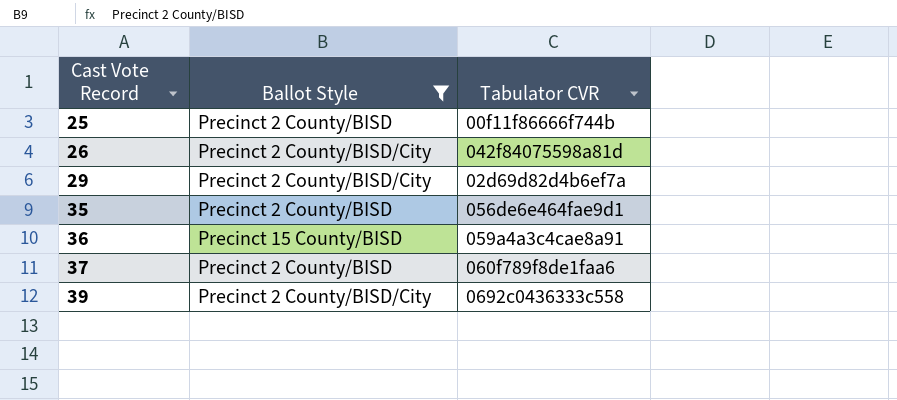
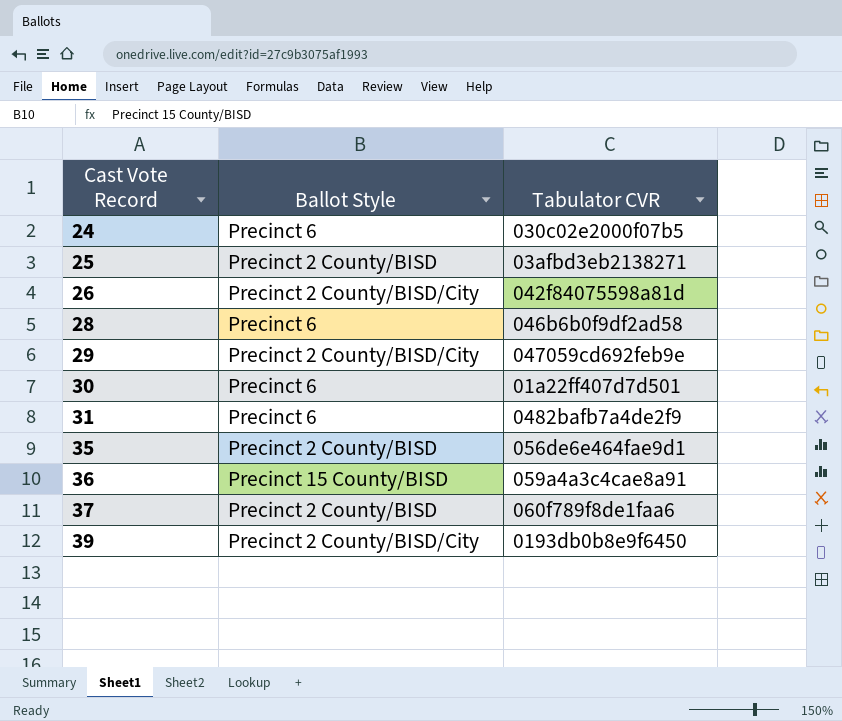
filter: Ballot Style != Precinct 6 -> none
25 | Tabulator CVR: 00f11f86666f744b -> 03afbd3eb2138271
29 | Tabulator CVR: 02d69d82d4b6ef7a -> 047059cd692feb9e
39 | Tabulator CVR: 0692c0436333c558 -> 0193db0b8e9f6450

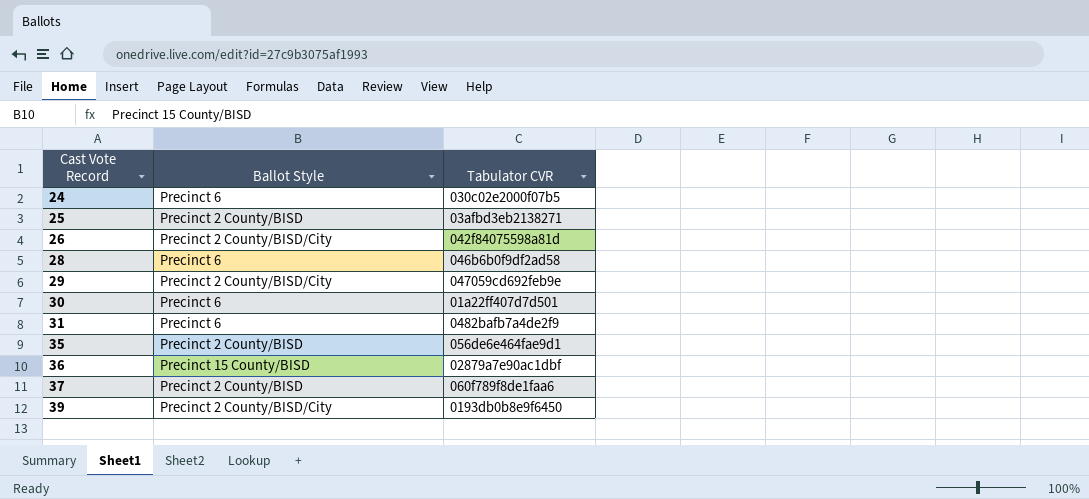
36 | Tabulator CVR: 059a4a3c4cae8a91 -> 02879a7e90ac1dbf

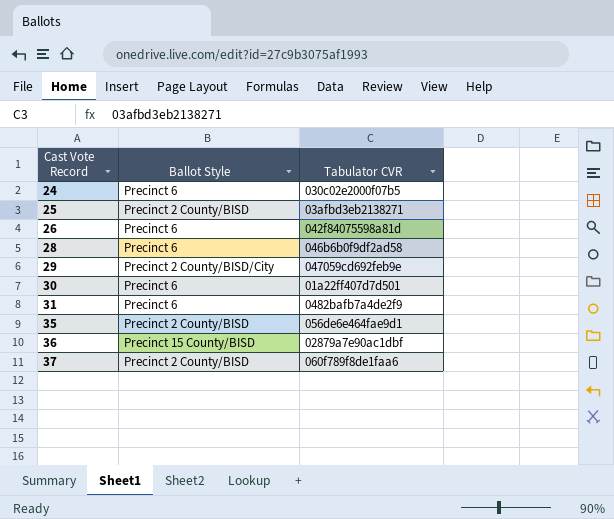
row 39: Precinct 2 County/BISD/City | 0193db0b8e9f6450 -> none
26 | Ballot Style: Precinct 2 County/BISD/City -> Precinct 6

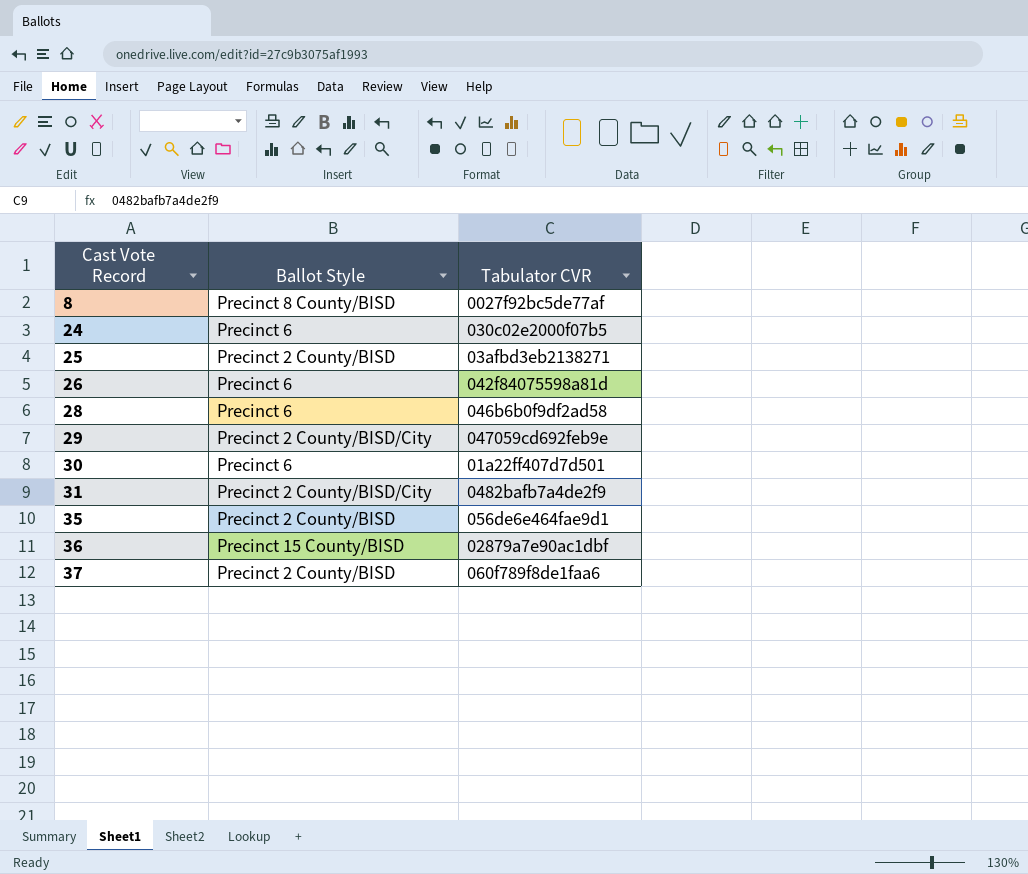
row 8: none -> Precinct 8 County/BISD | 0027f92bc5de77af
31 | Ballot Style: Precinct 6 -> Precinct 2 County/BISD/City

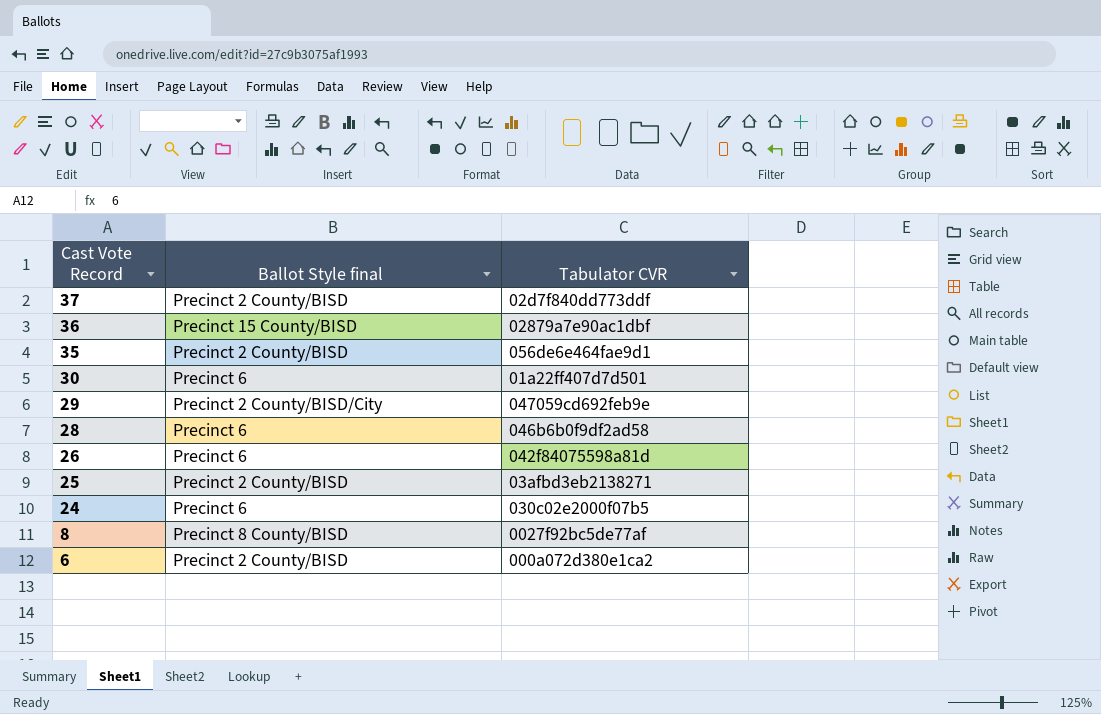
row order: Cast Vote Record ascending -> Cast Vote Record descending
column name: Ballot Style -> Ballot Style final
row 31: Precinct 2 County/BISD/City | 0482bafb7a4de2f9 -> none
37 | Tabulator CVR: 060f789f8de1faa6 -> 02d7f840dd773ddf
row 6: none -> Precinct 2 County/BISD | 000a072d380e1ca2

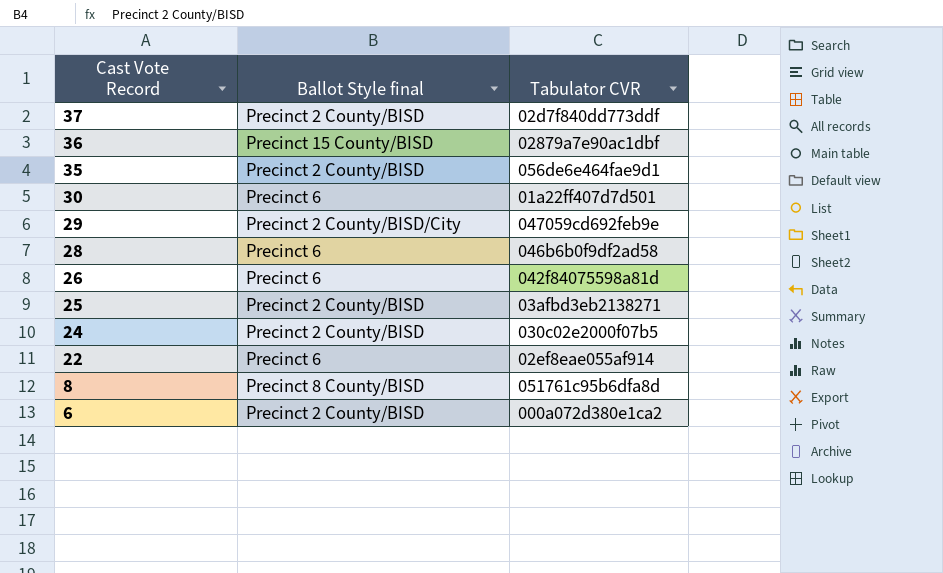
24 | Ballot Style final: Precinct 6 -> Precinct 2 County/BISD
row 22: none -> Precinct 6 | 02ef8eae055af914
8 | Tabulator CVR: 0027f92bc5de77af -> 051761c95b6dfa8d

